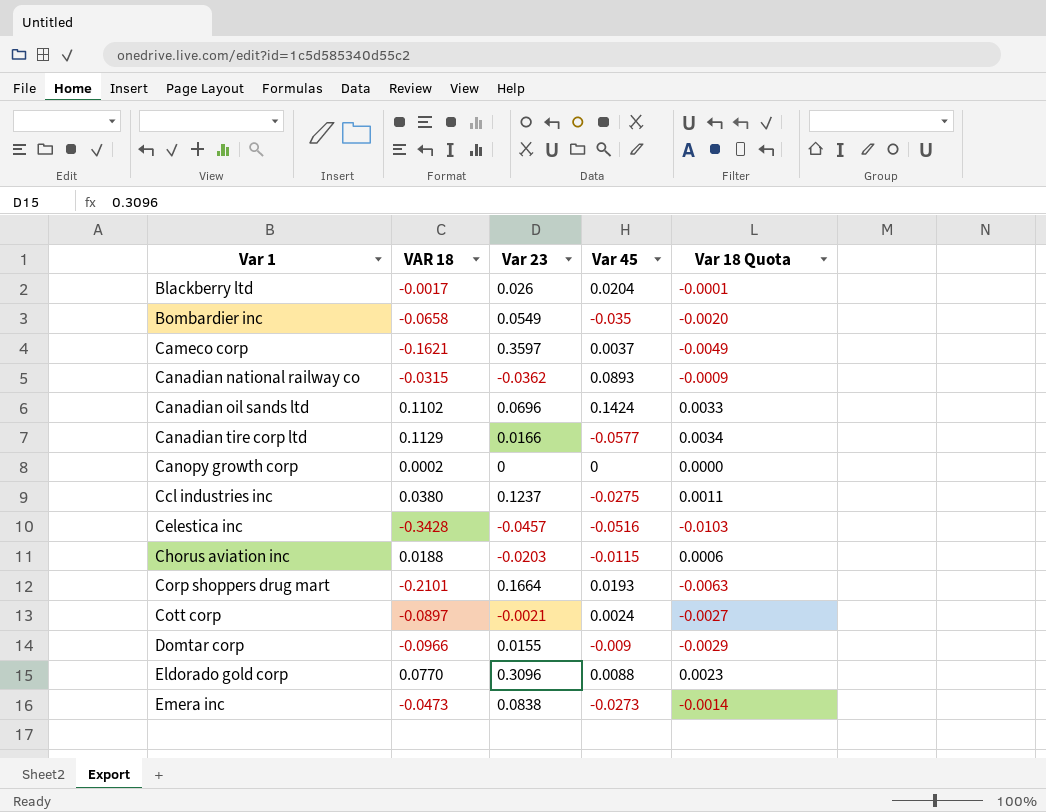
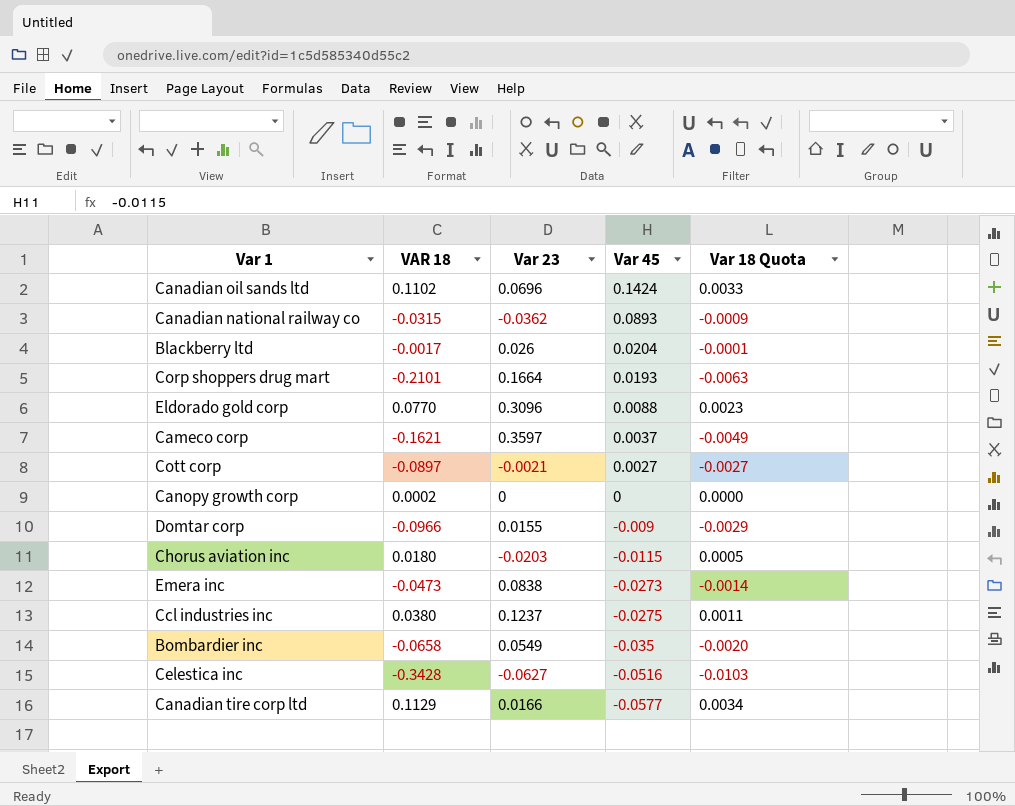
row order: Var 1 ascending -> Var 45 descending
Cott corp | Var 45: 0.0024 -> 0.0027
Chorus aviation inc | VAR 18: 0.0188 -> 0.0180
Chorus aviation inc | Var 18 Quota: 0.0006 -> 0.0005
Celestica inc | Var 23: -0.0457 -> -0.0627

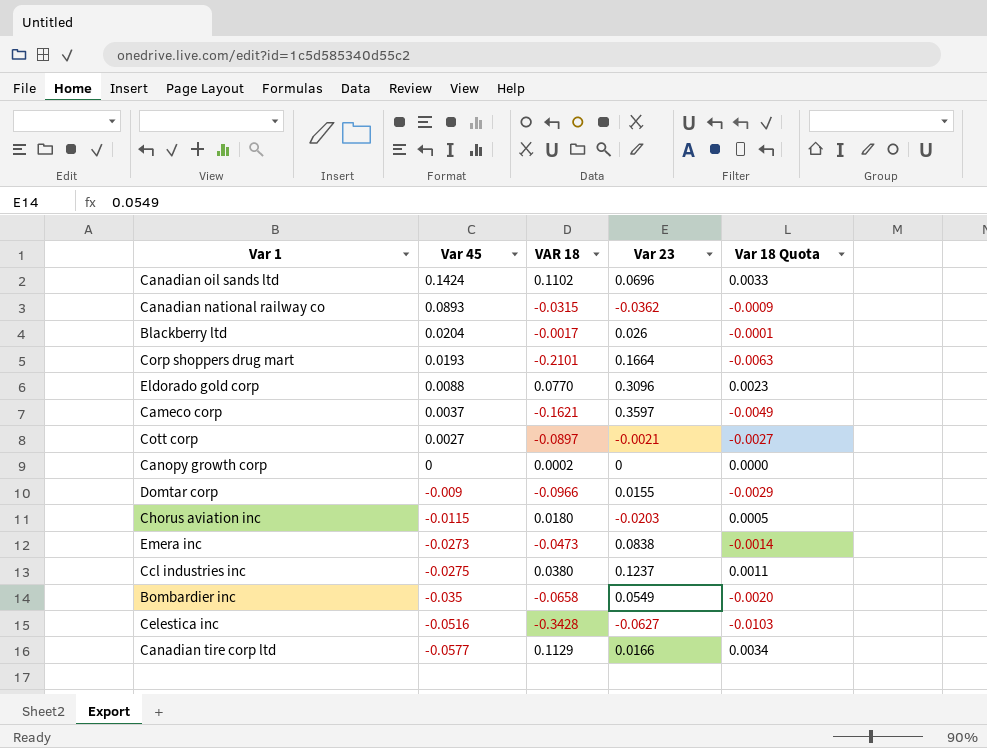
column Var 45 | position: 4 -> 2

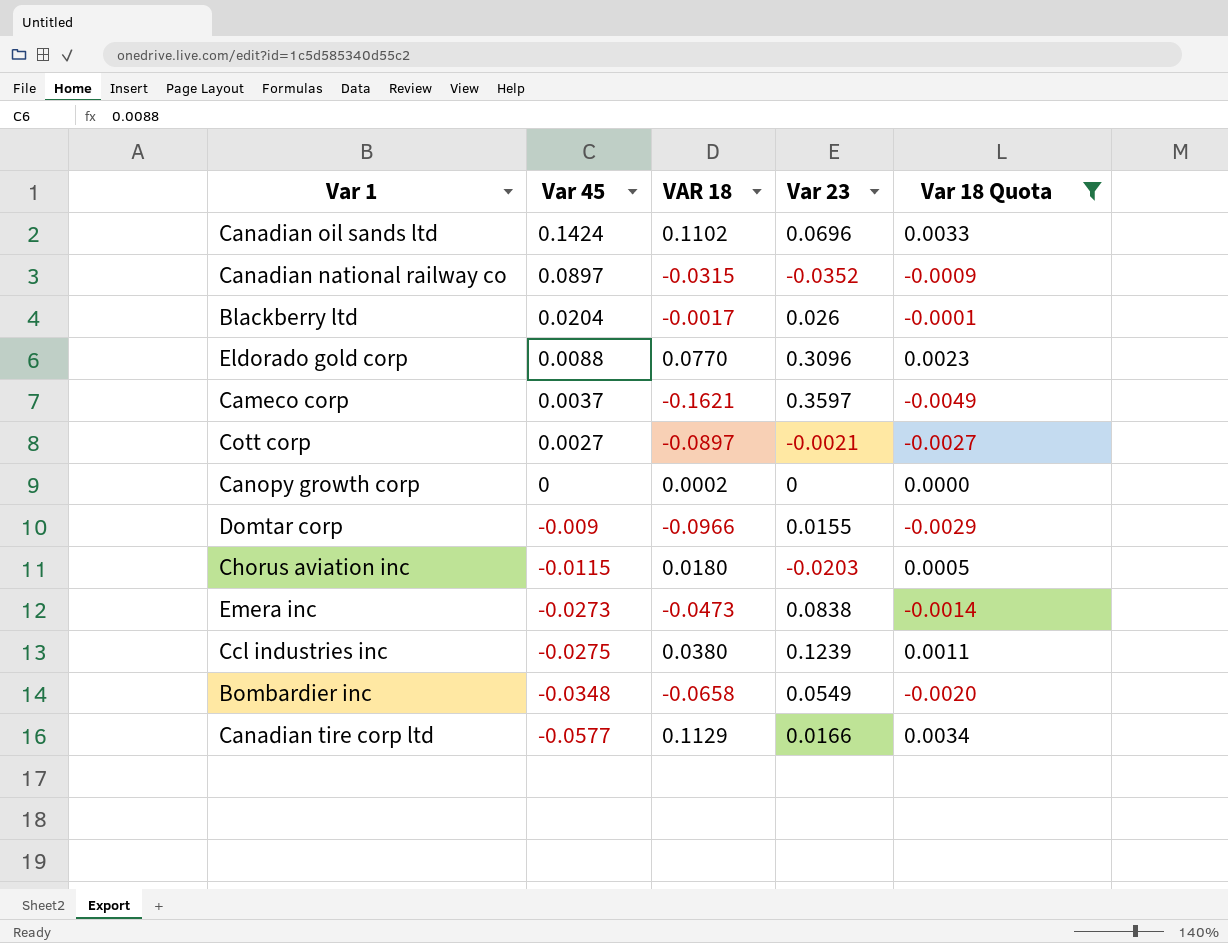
filter: none -> Var 18 Quota >= -0.0049
Canadian national railway co | Var 45: 0.0893 -> 0.0897
Canadian national railway co | Var 23: -0.0362 -> -0.0352
Ccl industries inc | Var 23: 0.1237 -> 0.1239
Bombardier inc | Var 45: -0.035 -> -0.0348

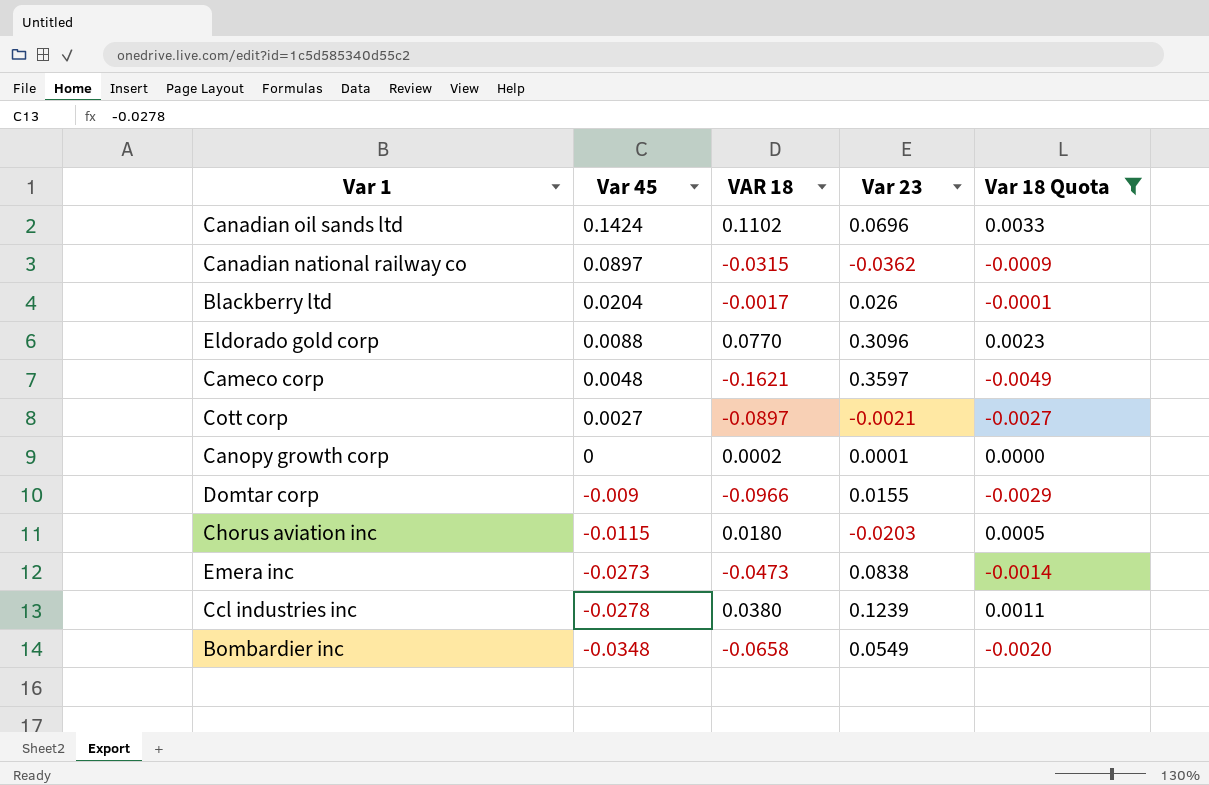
row Canadian tire corp ltd: -0.0577 | 0.1129 | 0.0166 | 0.0034 -> none
Canadian national railway co | Var 23: -0.0352 -> -0.0362
Cameco corp | Var 45: 0.0037 -> 0.0048
Canopy growth corp | Var 23: 0 -> 0.0001
Ccl industries inc | Var 45: -0.0275 -> -0.0278

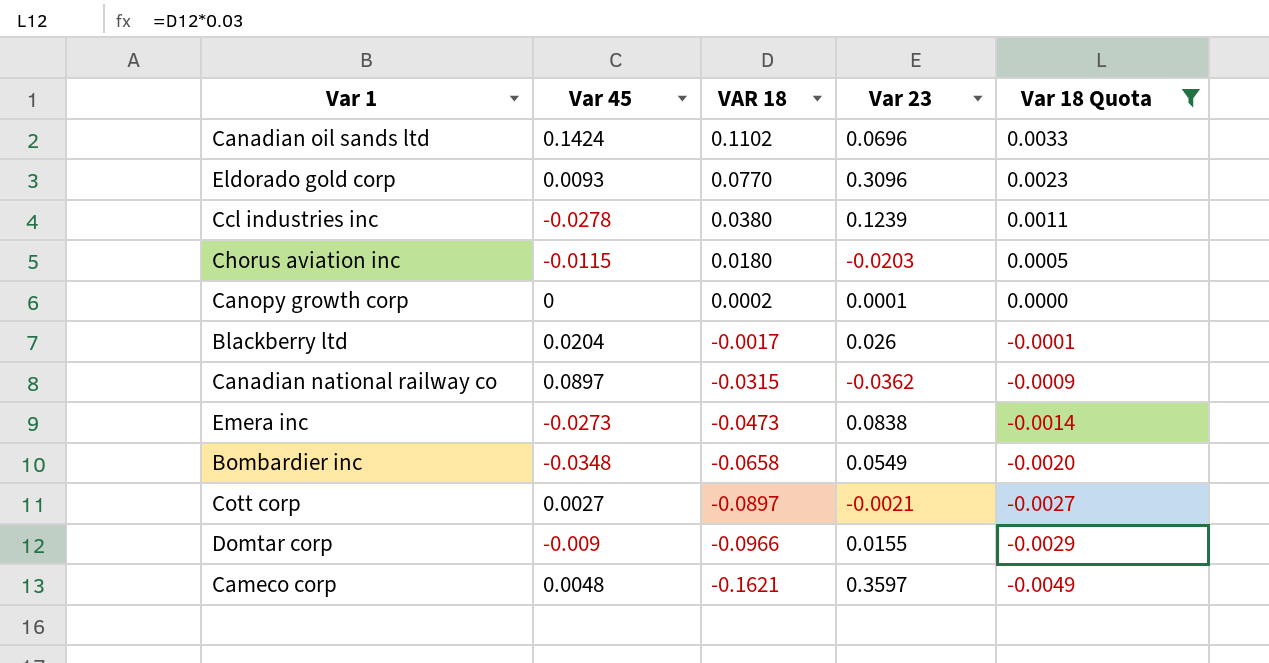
row order: Var 45 descending -> VAR 18 descending
Eldorado gold corp | Var 45: 0.0088 -> 0.0093

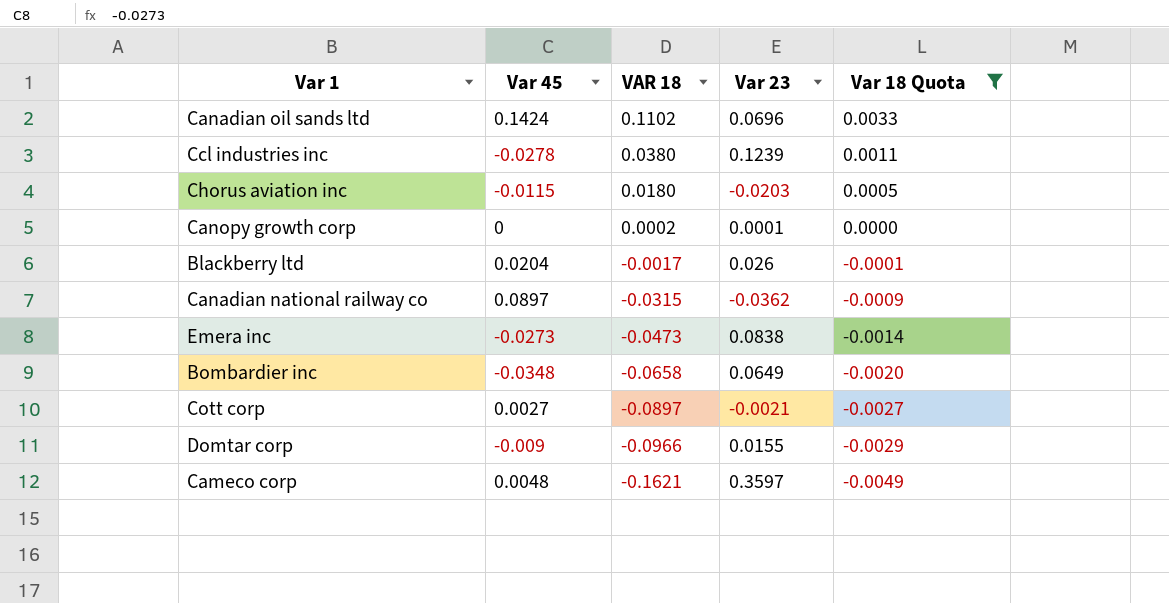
row Eldorado gold corp: 0.0093 | 0.0770 | 0.3096 | 0.0023 -> none
Bombardier inc | Var 23: 0.0549 -> 0.0649

